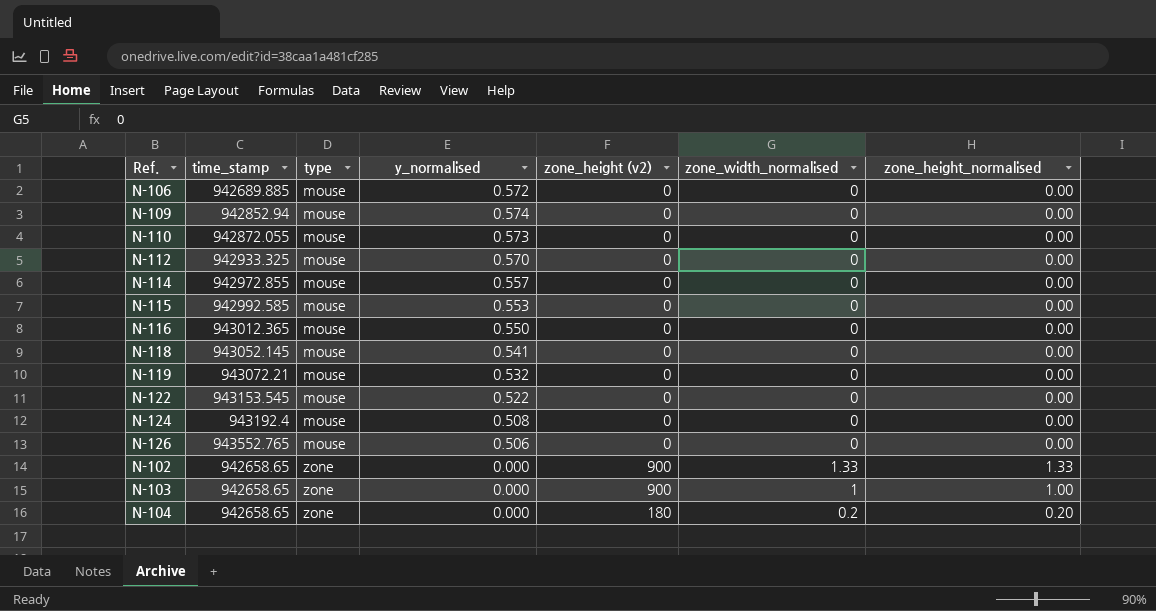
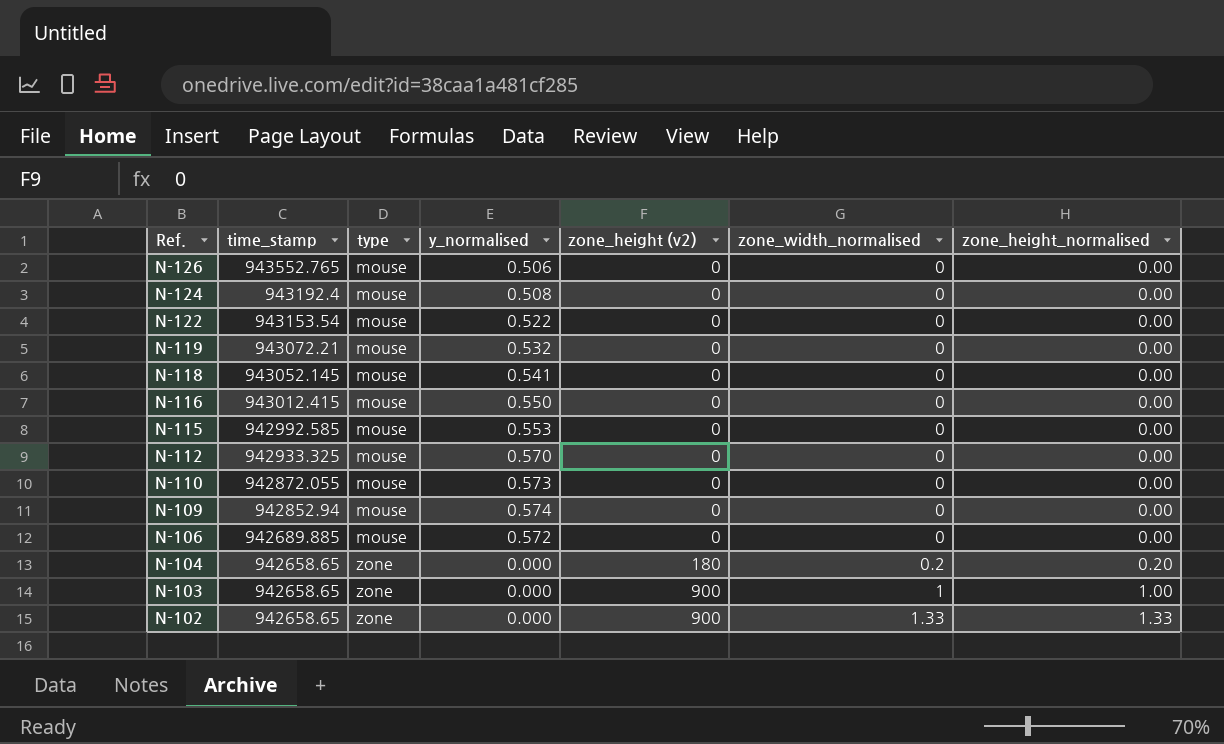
row order: type ascending -> Ref. descending
row N-114: 942972.855 | mouse | 0.557 | 0 | 0 | 0.00 -> none
N-122 | time_stamp: 943153.545 -> 943153.54
N-116 | time_stamp: 943012.365 -> 943012.415

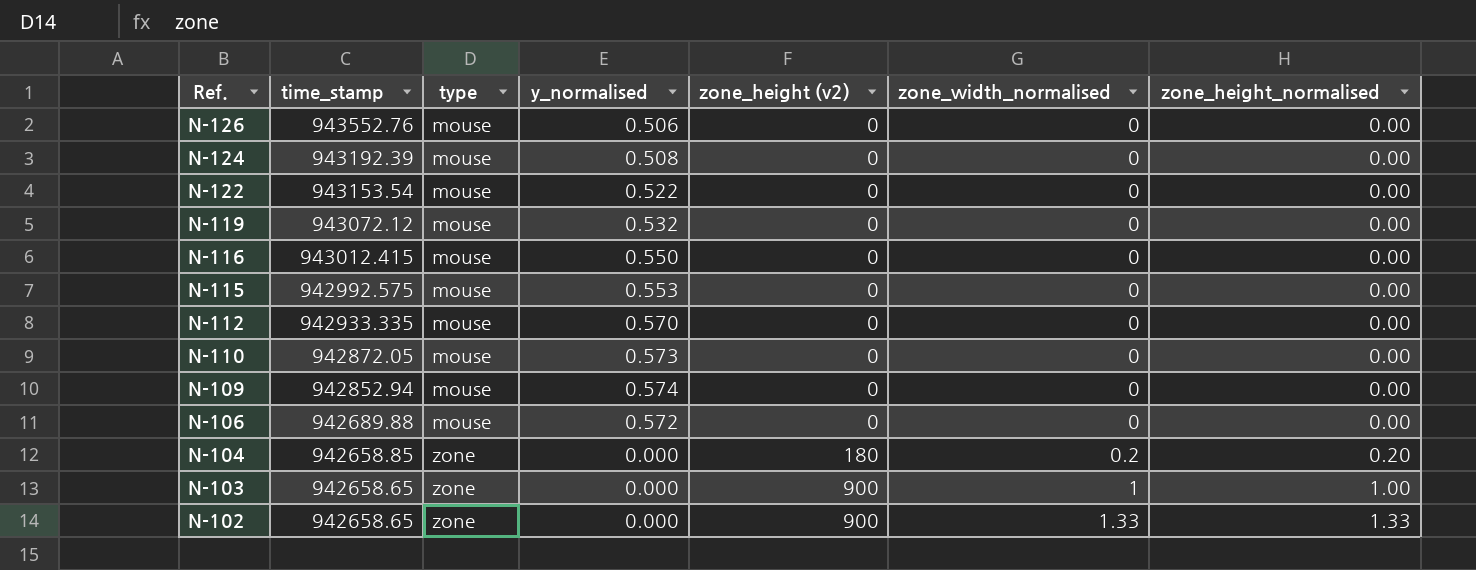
row N-118: 943052.145 | mouse | 0.541 | 0 | 0 | 0.00 -> none
N-126 | time_stamp: 943552.765 -> 943552.76
N-124 | time_stamp: 943192.4 -> 943192.39
N-119 | time_stamp: 943072.21 -> 943072.12
N-115 | time_stamp: 942992.585 -> 942992.575
N-112 | time_stamp: 942933.325 -> 942933.335
N-110 | time_stamp: 942872.055 -> 942872.05
N-106 | time_stamp: 942689.885 -> 942689.88
N-104 | time_stamp: 942658.65 -> 942658.85

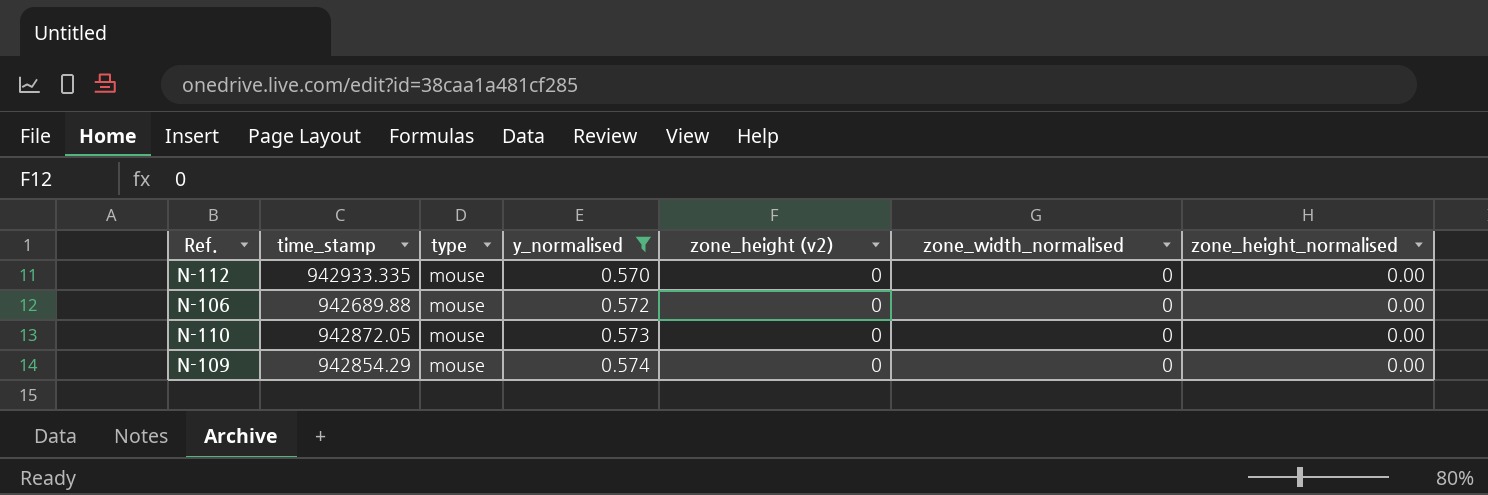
filter: none -> y_normalised >= 0.570
row order: Ref. descending -> y_normalised ascending
N-109 | time_stamp: 942852.94 -> 942854.29

